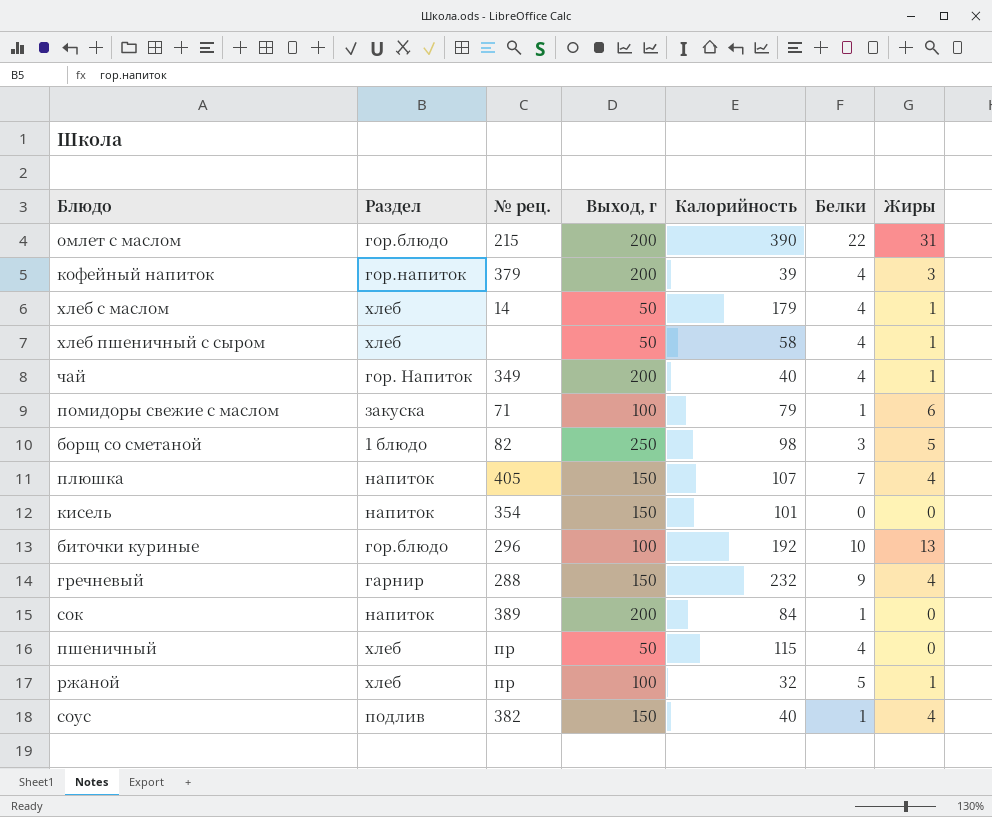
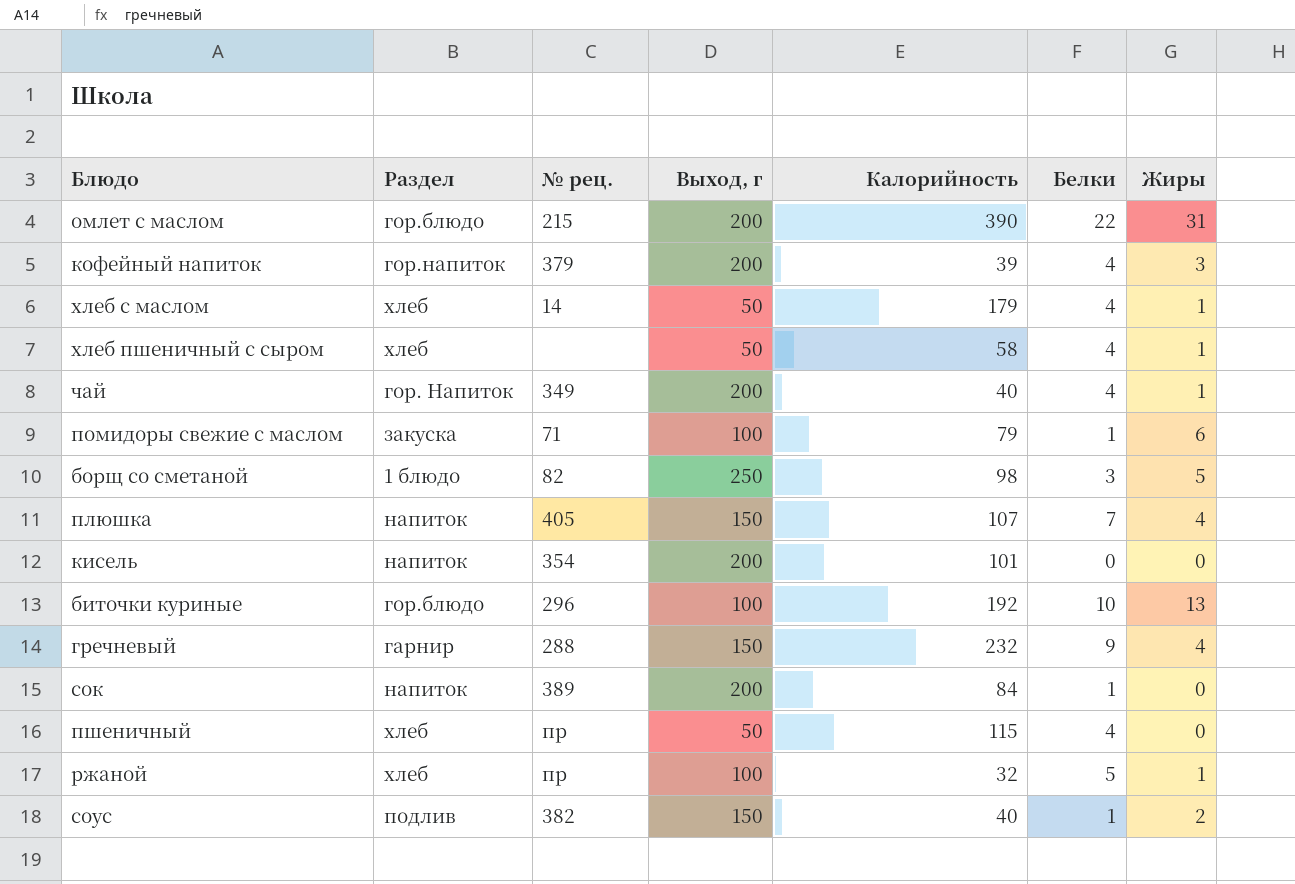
кисель | Выход, г: 150 -> 200
соус | Жиры: 4 -> 2

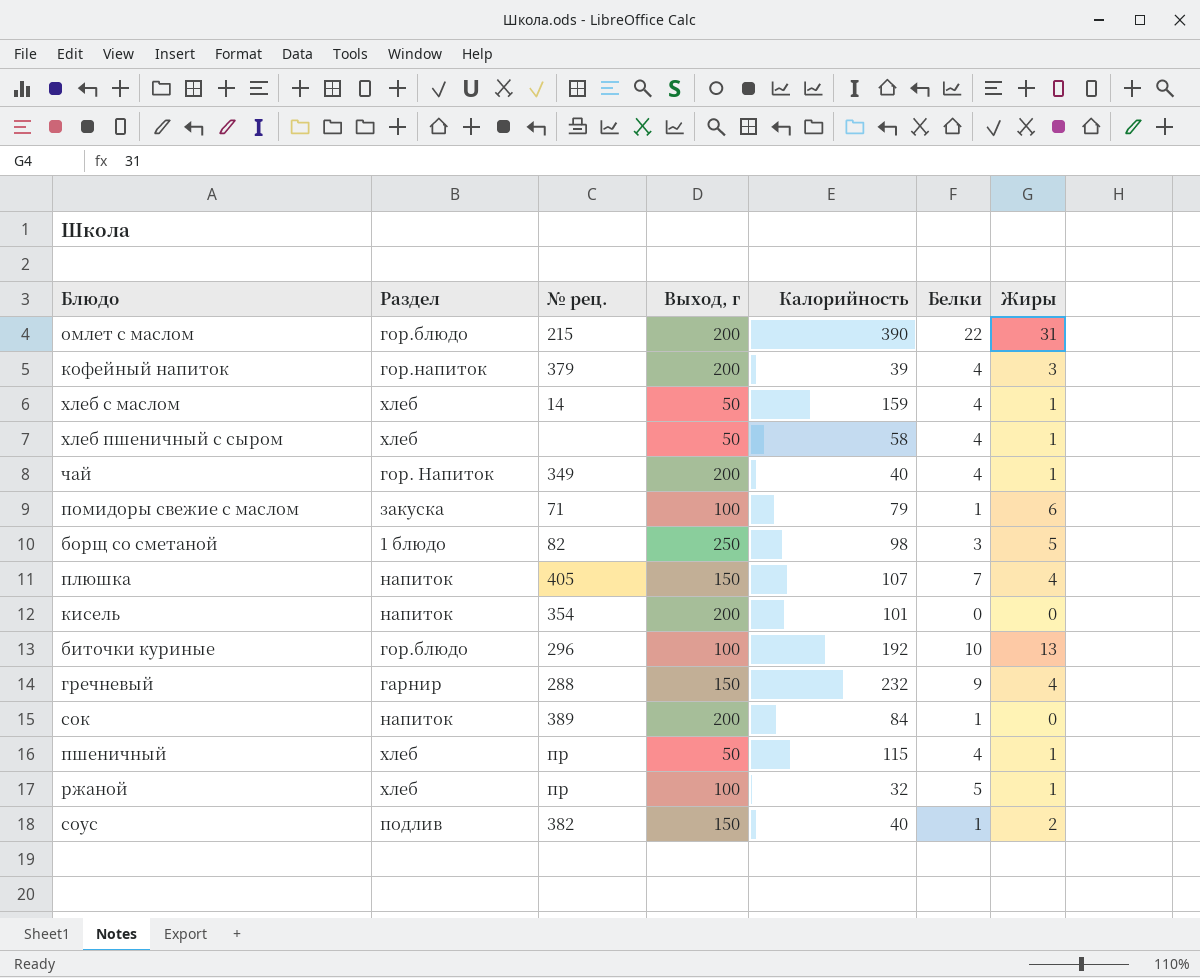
хлеб с маслом | Калорийность: 179 -> 159
пшеничный | Жиры: 0 -> 1

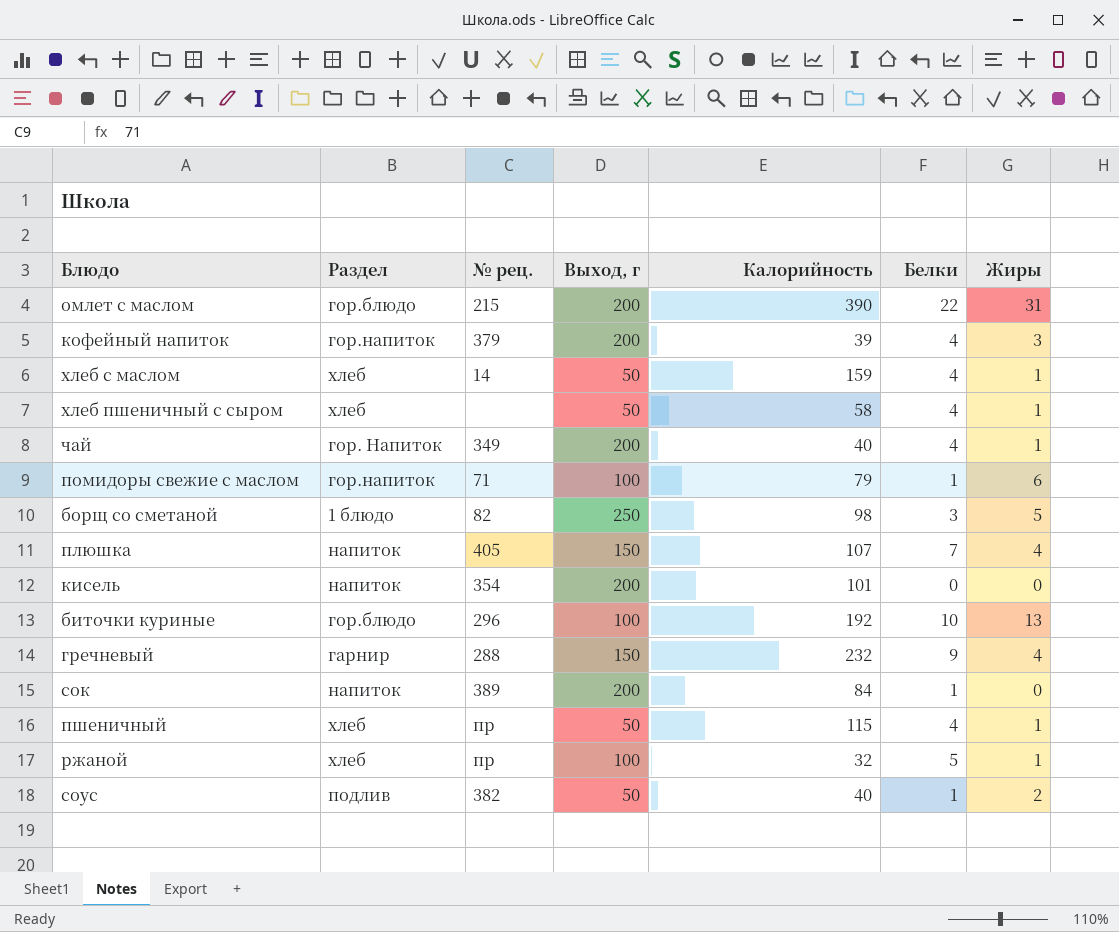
помидоры свежие с маслом | Раздел: закуска -> гор.напиток
соус | Выход, г: 150 -> 50

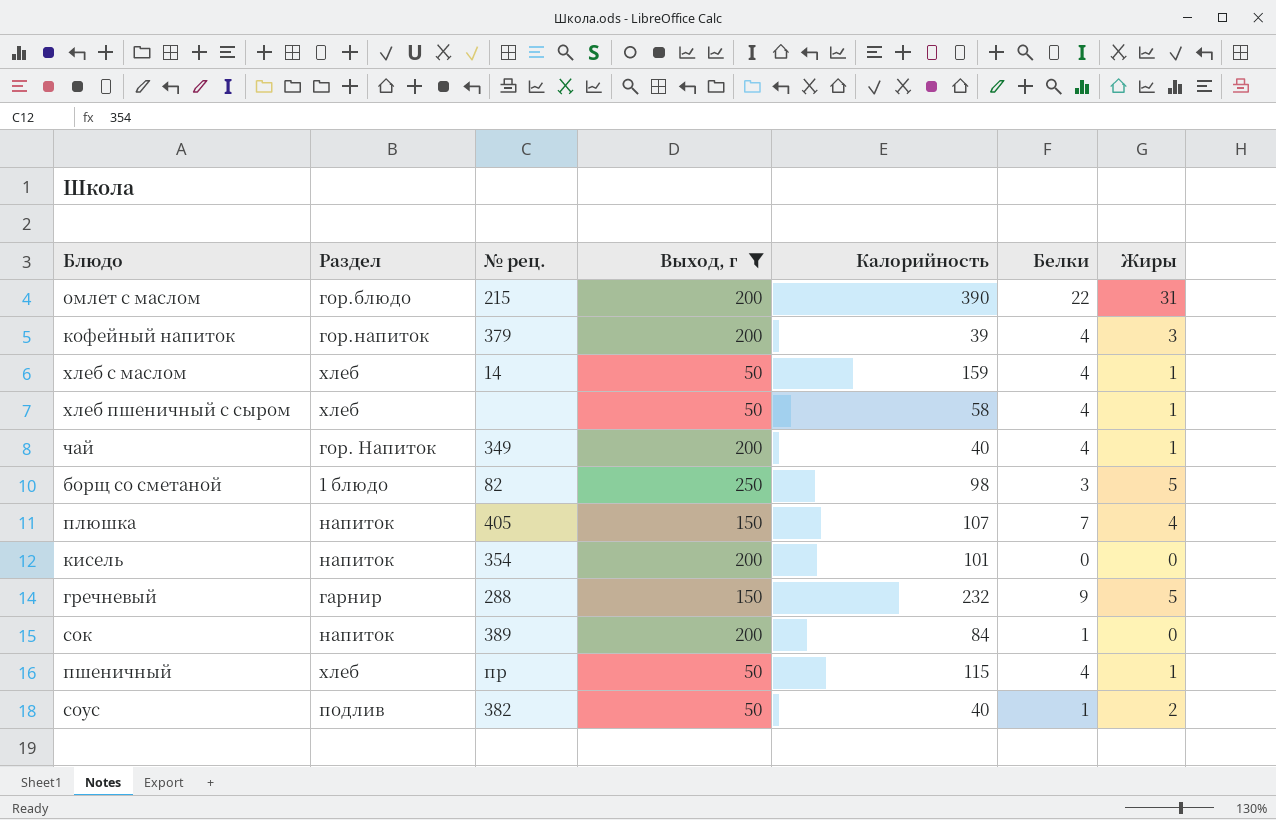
filter: none -> Выход, г != 100
гречневый | Жиры: 4 -> 5

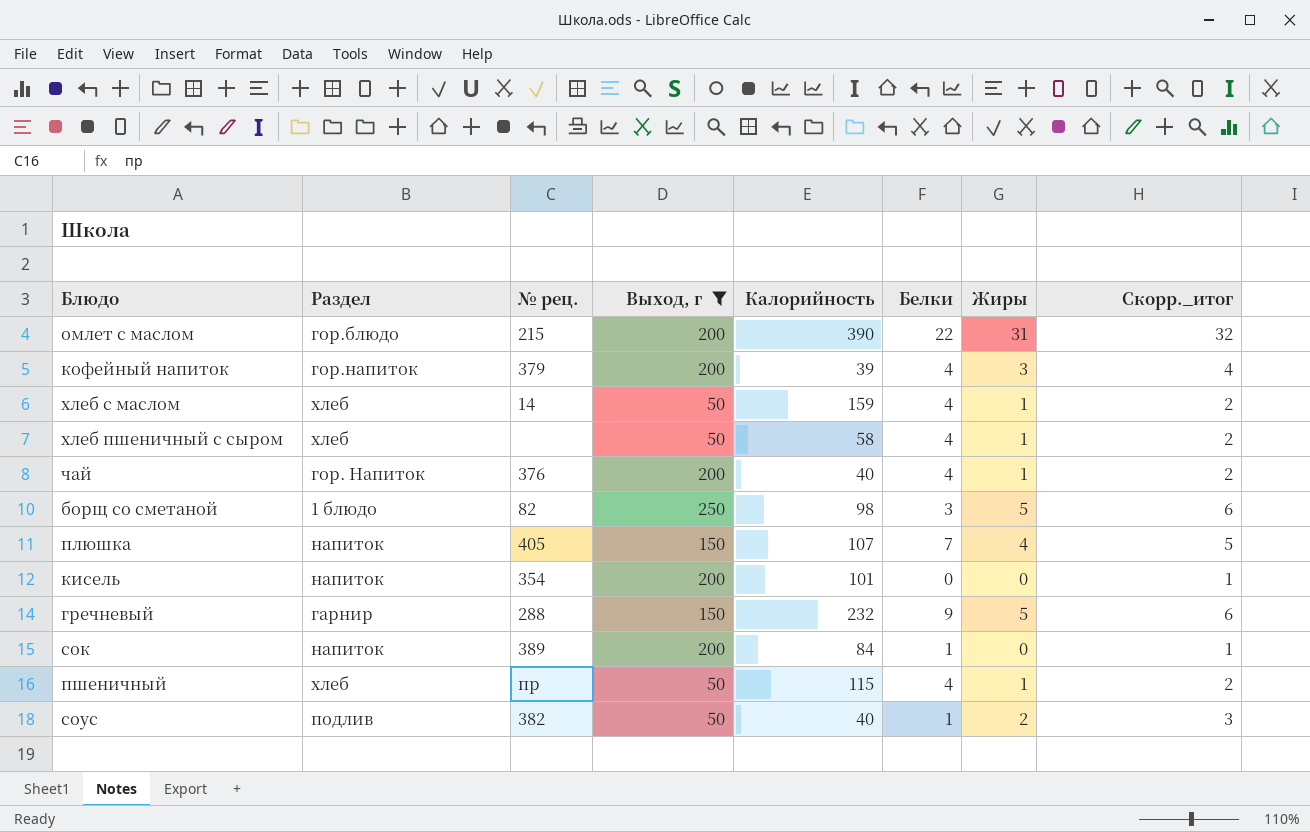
column Скорр._итог | formula: none -> [Жиры] + 1
чай | № рец.: 349 -> 376

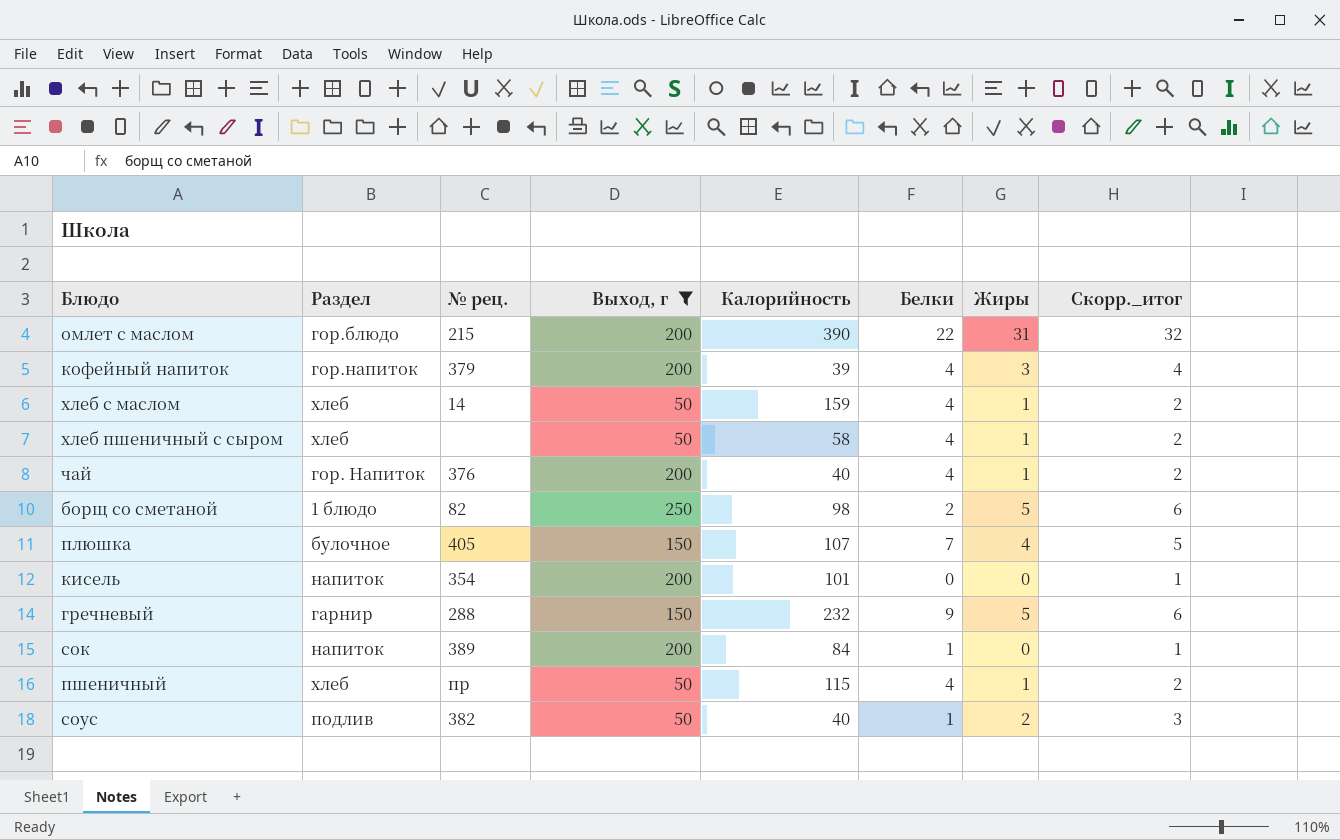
борщ со сметаной | Белки: 3 -> 2
плюшка | Раздел: напиток -> булочное

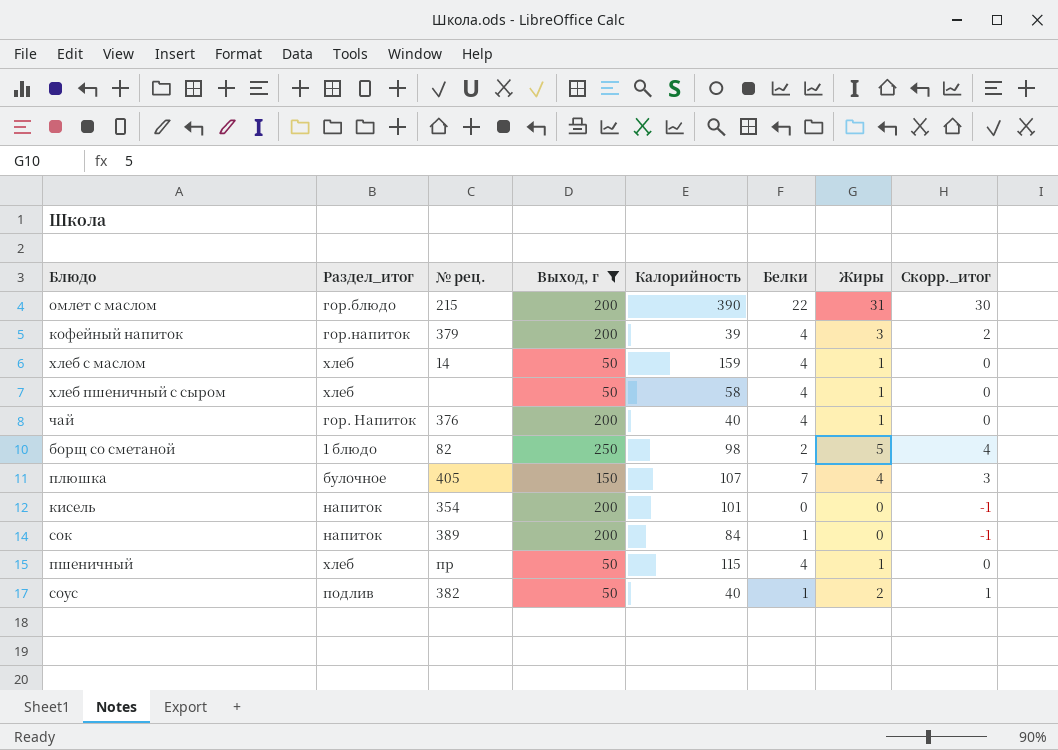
column name: Раздел -> Раздел_итог
column Скорр._итог | formula: [Жиры] + 1 -> [Жиры] - 1
row гречневый: гарнир | 288 | 150 | 232 | 9 | 5 | 6 -> none

